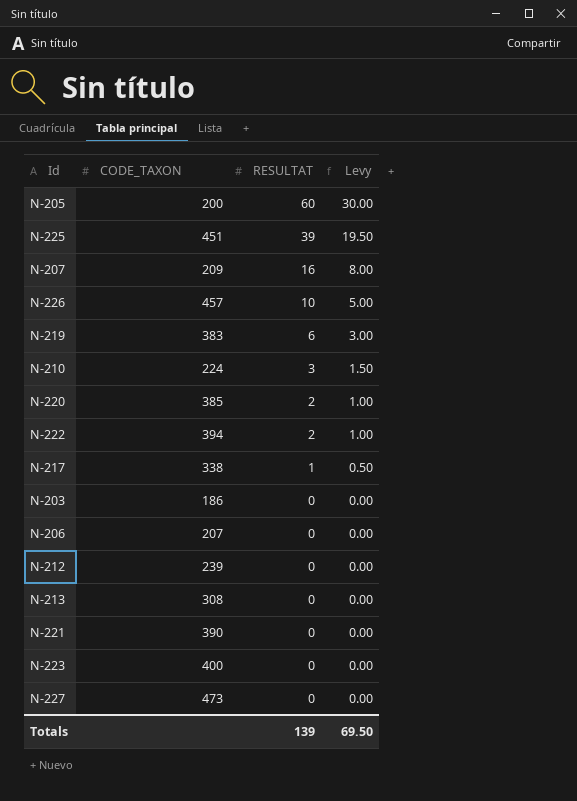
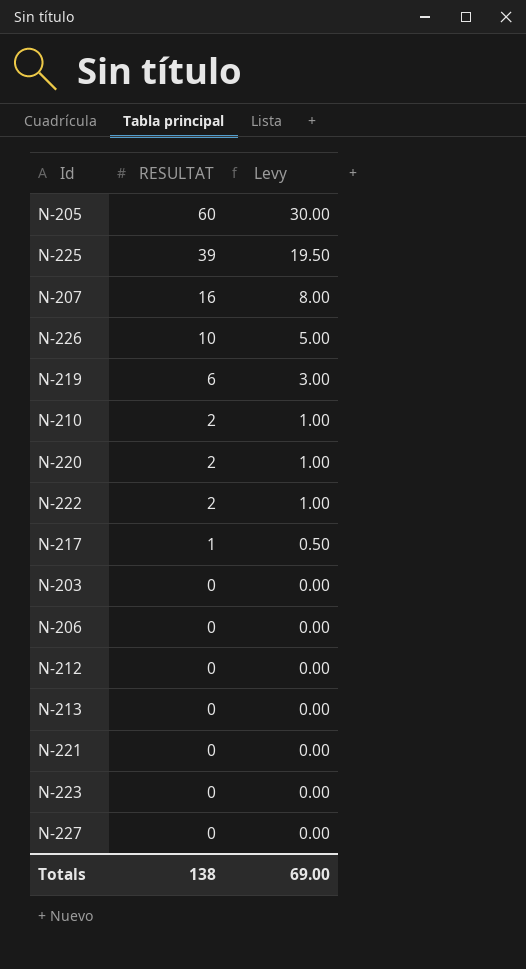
column CODE_TAXON | position: 2 -> none
N-210 | RESULTAT: 3 -> 2
N-210 | Levy: 1.50 -> 1.00
Totals | RESULTAT: 139 -> 138
Totals | Levy: 69.50 -> 69.00

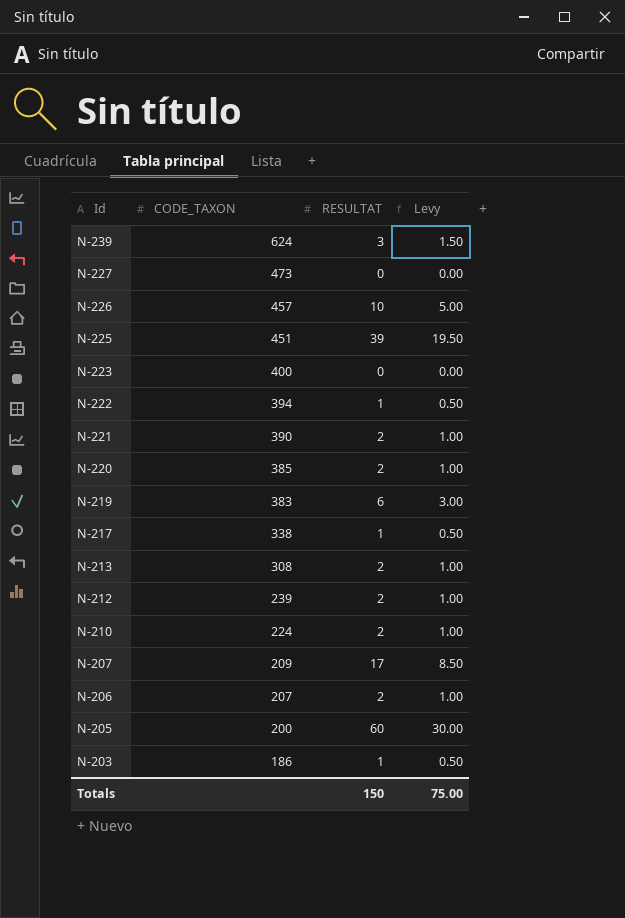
row order: RESULTAT descending -> Id descending
column CODE_TAXON | position: none -> 2
row N-239: none -> 624 | 3 | 1.50
N-222 | RESULTAT: 2 -> 1
N-222 | Levy: 1.00 -> 0.50
N-221 | RESULTAT: 0 -> 2
N-221 | Levy: 0.00 -> 1.00
N-213 | RESULTAT: 0 -> 2
N-213 | Levy: 0.00 -> 1.00
N-212 | RESULTAT: 0 -> 2
N-212 | Levy: 0.00 -> 1.00
N-207 | RESULTAT: 16 -> 17
N-207 | Levy: 8.00 -> 8.50
N-206 | RESULTAT: 0 -> 2
N-206 | Levy: 0.00 -> 1.00
N-203 | RESULTAT: 0 -> 1
N-203 | Levy: 0.00 -> 0.50
Totals | RESULTAT: 138 -> 150
Totals | Levy: 69.00 -> 75.00

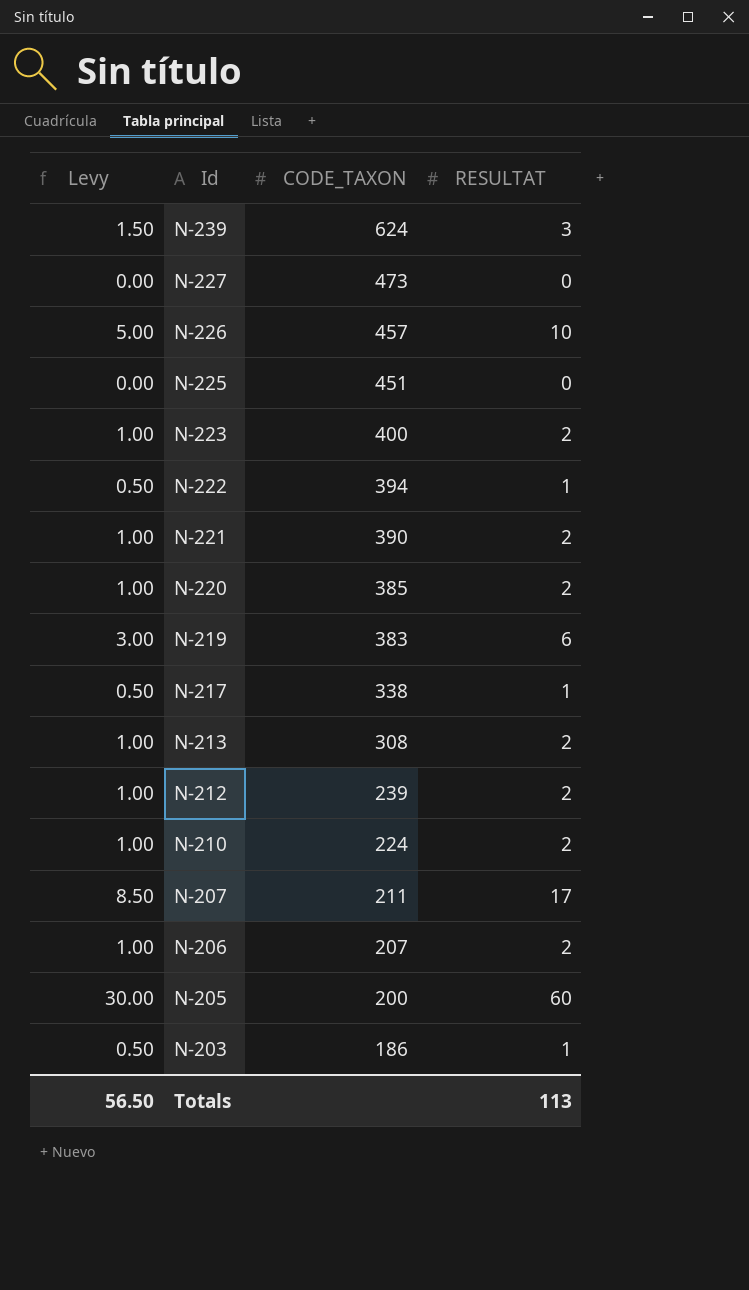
column Levy | position: 4 -> 1
N-225 | Levy: 19.50 -> 0.00
N-225 | RESULTAT: 39 -> 0
N-223 | Levy: 0.00 -> 1.00
N-223 | RESULTAT: 0 -> 2
N-207 | CODE_TAXON: 209 -> 211
Totals | Levy: 75.00 -> 56.50
Totals | RESULTAT: 150 -> 113

